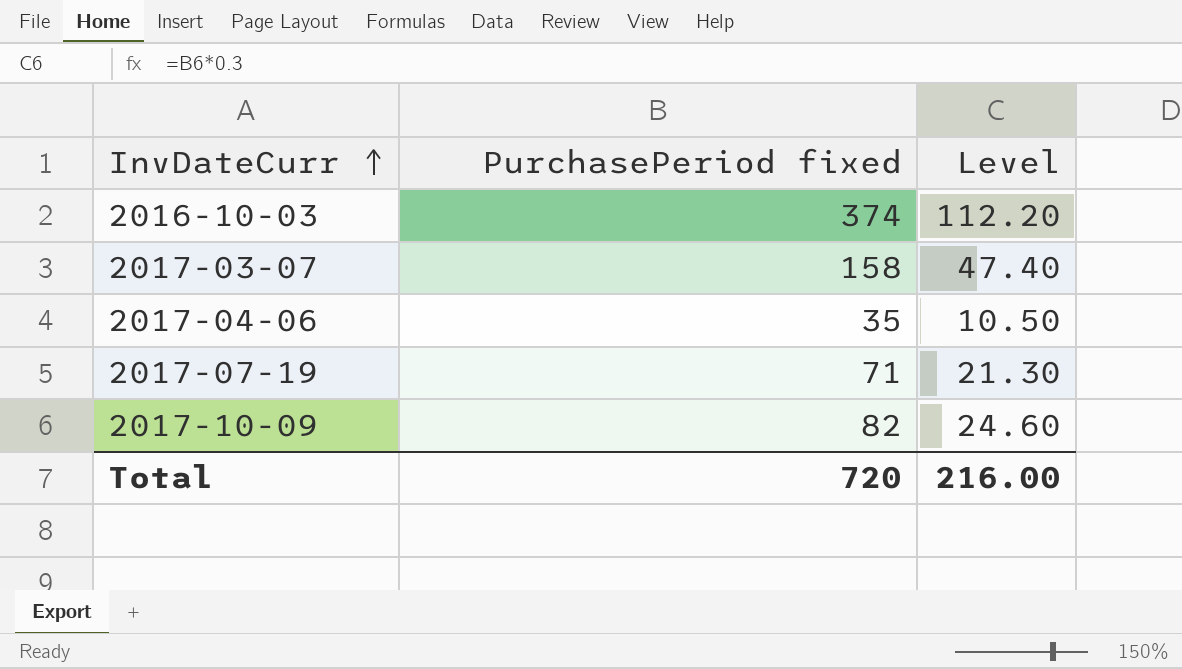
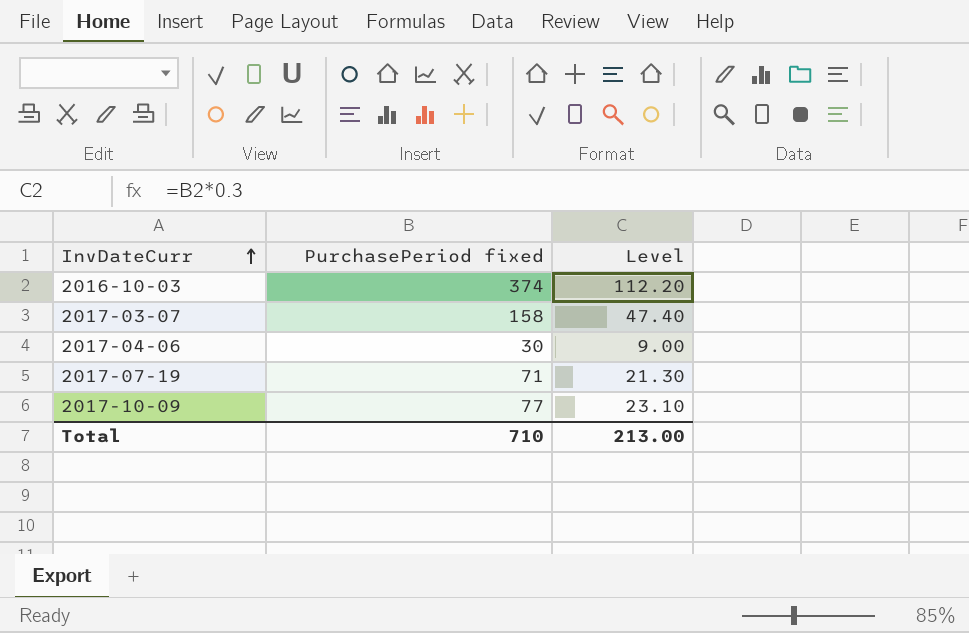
2017-04-06 | PurchasePeriod fixed: 35 -> 30
2017-04-06 | Level: 10.50 -> 9.00
2017-10-09 | PurchasePeriod fixed: 82 -> 77
2017-10-09 | Level: 24.60 -> 23.10
Total | PurchasePeriod fixed: 720 -> 710
Total | Level: 216.00 -> 213.00

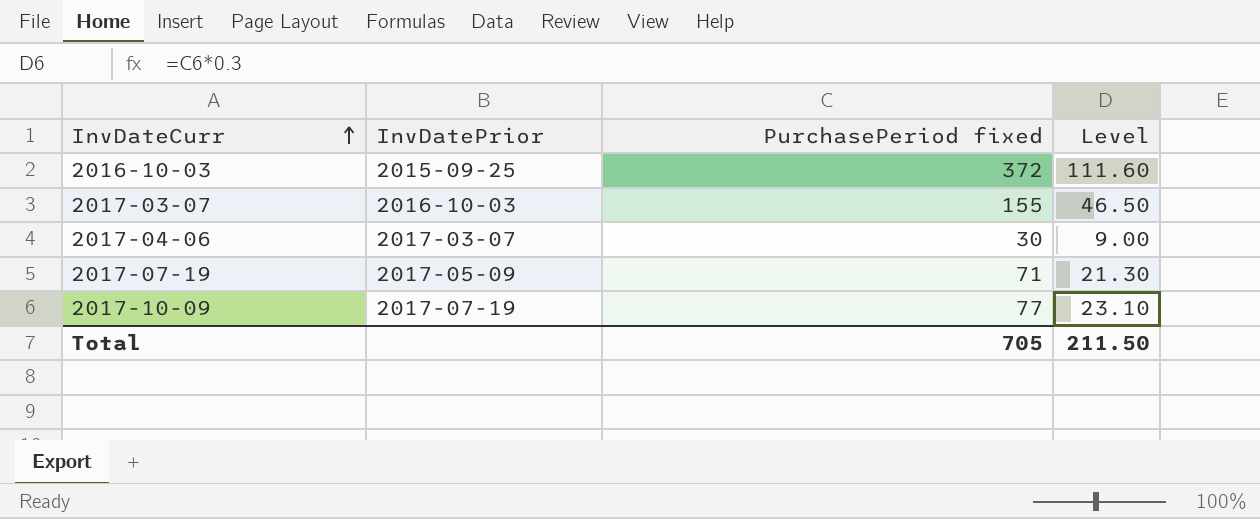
column InvDatePrior | position: none -> 2
2016-10-03 | PurchasePeriod fixed: 374 -> 372
2016-10-03 | Level: 112.20 -> 111.60
2017-03-07 | PurchasePeriod fixed: 158 -> 155
2017-03-07 | Level: 47.40 -> 46.50
Total | PurchasePeriod fixed: 710 -> 705
Total | Level: 213.00 -> 211.50

